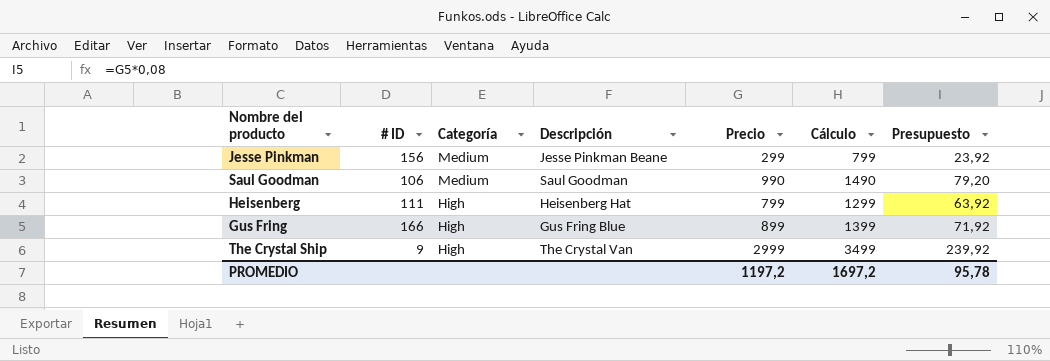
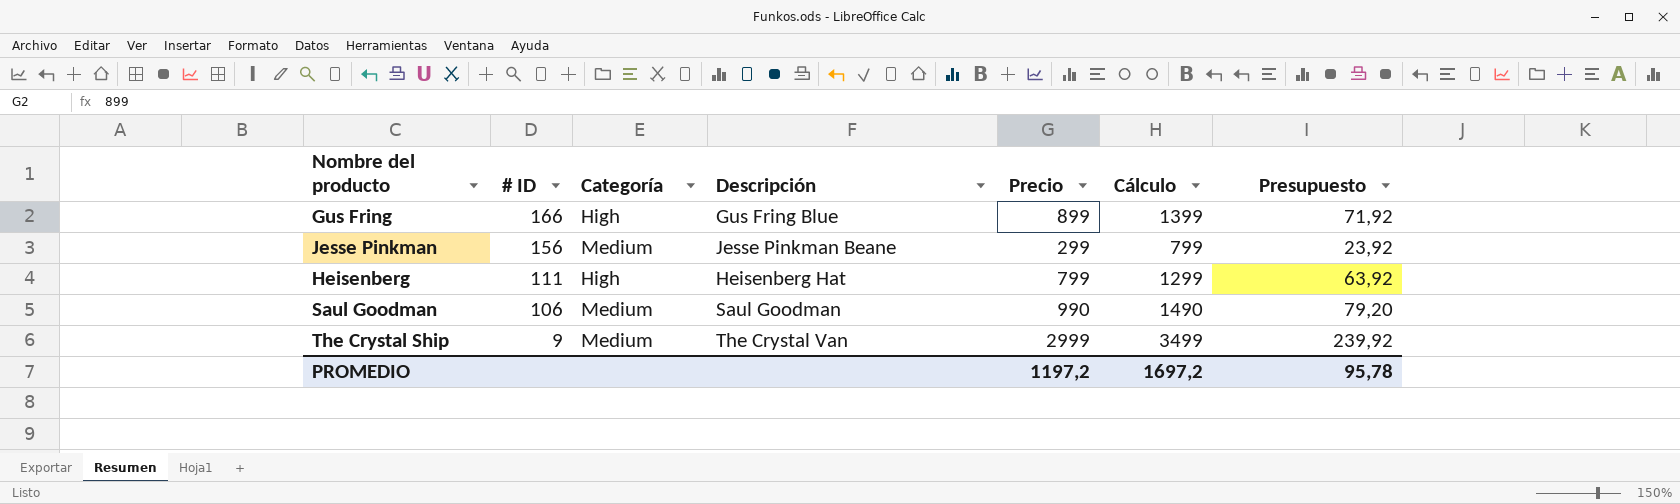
row order: Categoría descending -> # ID descending
The Crystal Ship | Categoría: High -> Medium

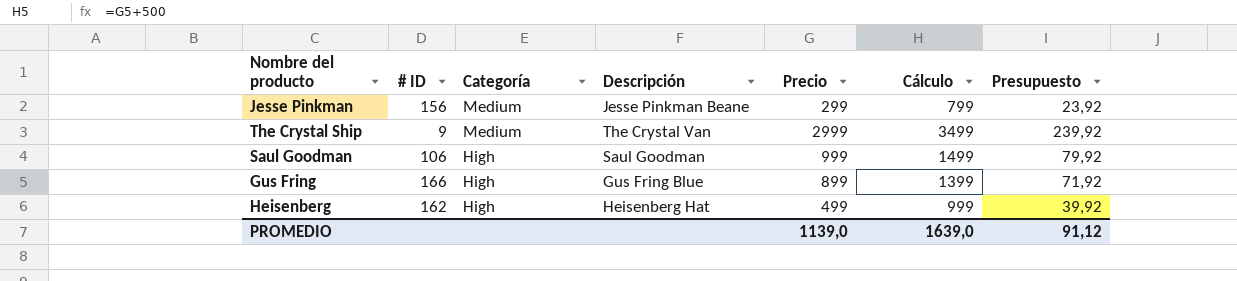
row order: # ID descending -> Categoría descending
Saul Goodman | Categoría: Medium -> High
Saul Goodman | Precio: 990 -> 999
Saul Goodman | Cálculo: 1490 -> 1499
Saul Goodman | Presupuesto: 79,20 -> 79,92
Heisenberg | # ID: 111 -> 162
Heisenberg | Precio: 799 -> 499
Heisenberg | Cálculo: 1299 -> 999
Heisenberg | Presupuesto: 63,92 -> 39,92
PROMEDIO | Precio: 1197,2 -> 1139,0
PROMEDIO | Cálculo: 1697,2 -> 1639,0
PROMEDIO | Presupuesto: 95,78 -> 91,12

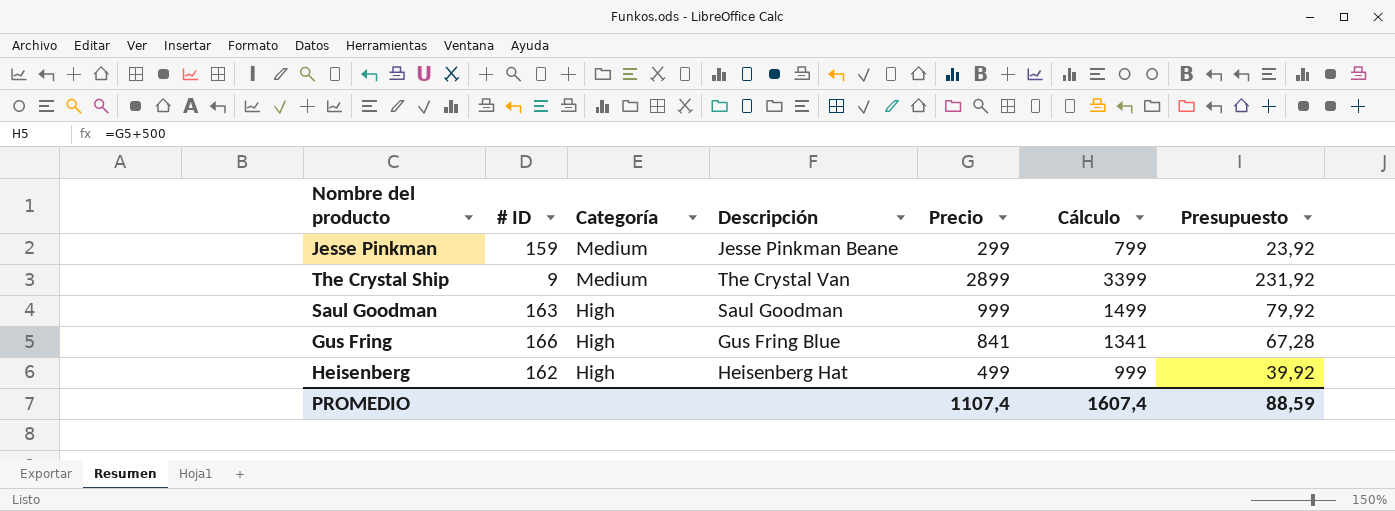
Jesse Pinkman | # ID: 156 -> 159
The Crystal Ship | Precio: 2999 -> 2899
The Crystal Ship | Cálculo: 3499 -> 3399
The Crystal Ship | Presupuesto: 239,92 -> 231,92
Saul Goodman | # ID: 106 -> 163
Gus Fring | Precio: 899 -> 841
Gus Fring | Cálculo: 1399 -> 1341
Gus Fring | Presupuesto: 71,92 -> 67,28
PROMEDIO | Precio: 1139,0 -> 1107,4
PROMEDIO | Cálculo: 1639,0 -> 1607,4
PROMEDIO | Presupuesto: 91,12 -> 88,59

